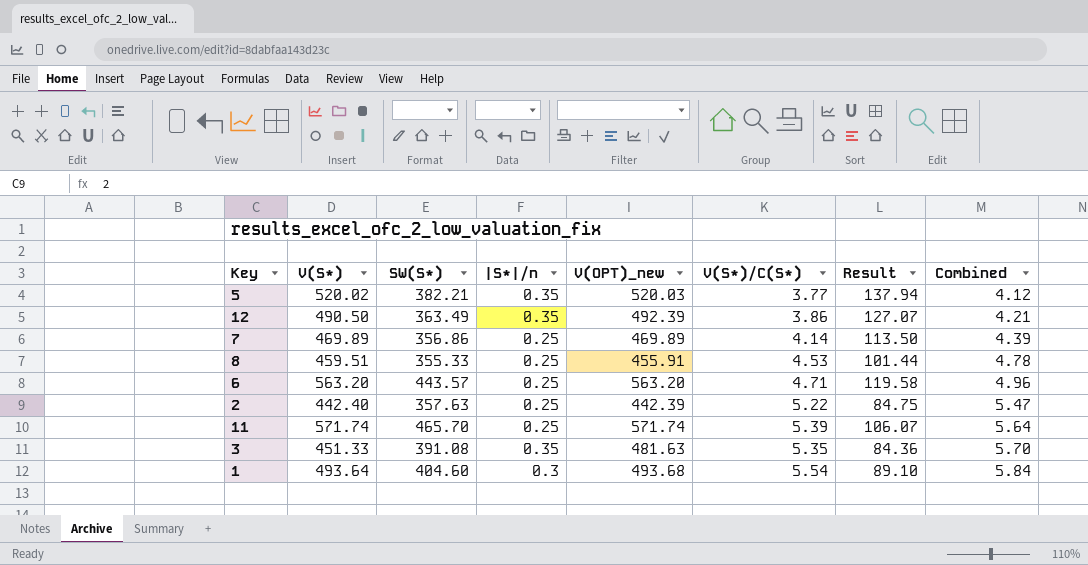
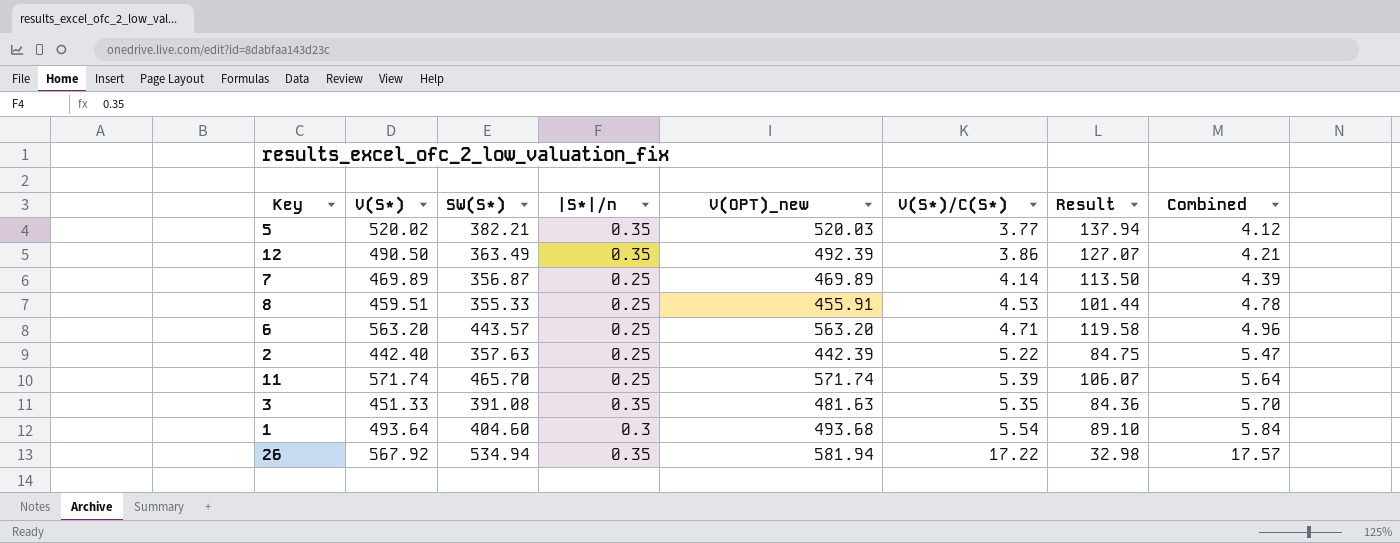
7 | SW(S*): 356.86 -> 356.87
row 26: none -> 567.92 | 534.94 | 0.35 | 581.94 | 17.22 | 32.98 | 17.57

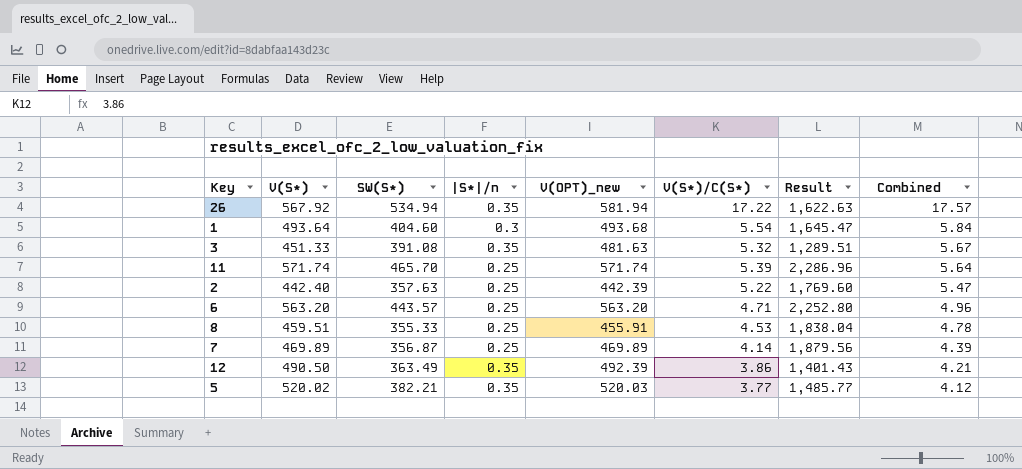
row order: Combined ascending -> Combined descending
column Result | formula: [V(S*)] / [V(S*)/C(S*)] -> [V(S*)] / [|S*|/n]
3 | V(S*)/C(S*): 5.35 -> 5.32
3 | Combined: 5.70 -> 5.67

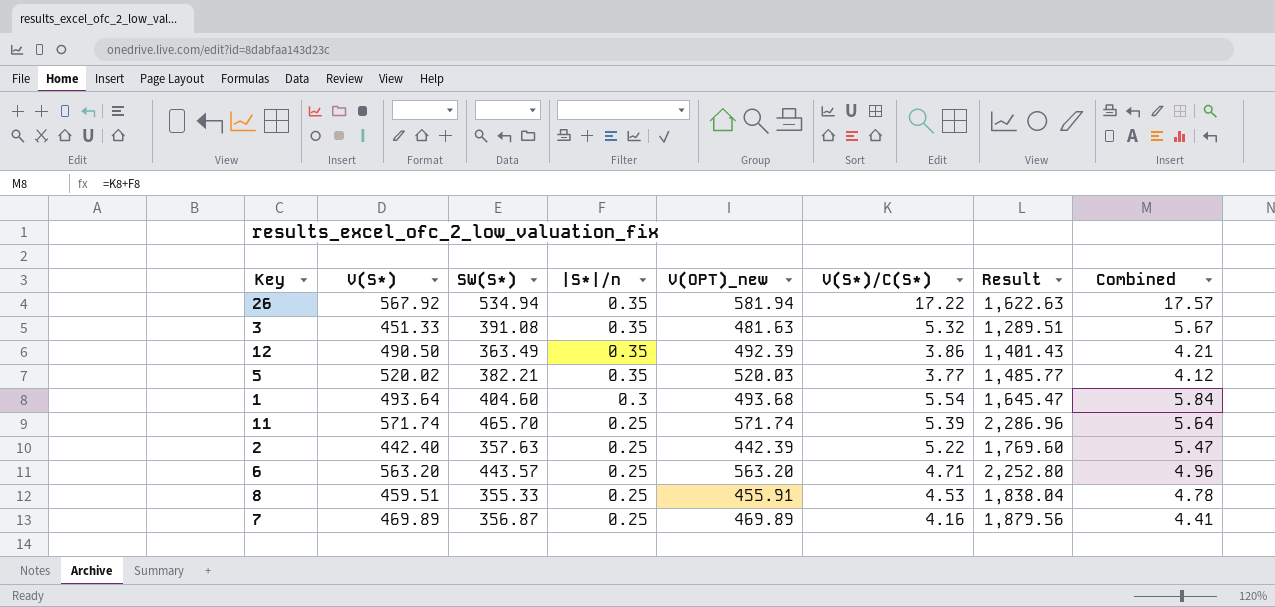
row order: Combined descending -> |S*|/n descending
7 | V(S*)/C(S*): 4.14 -> 4.16
7 | Combined: 4.39 -> 4.41

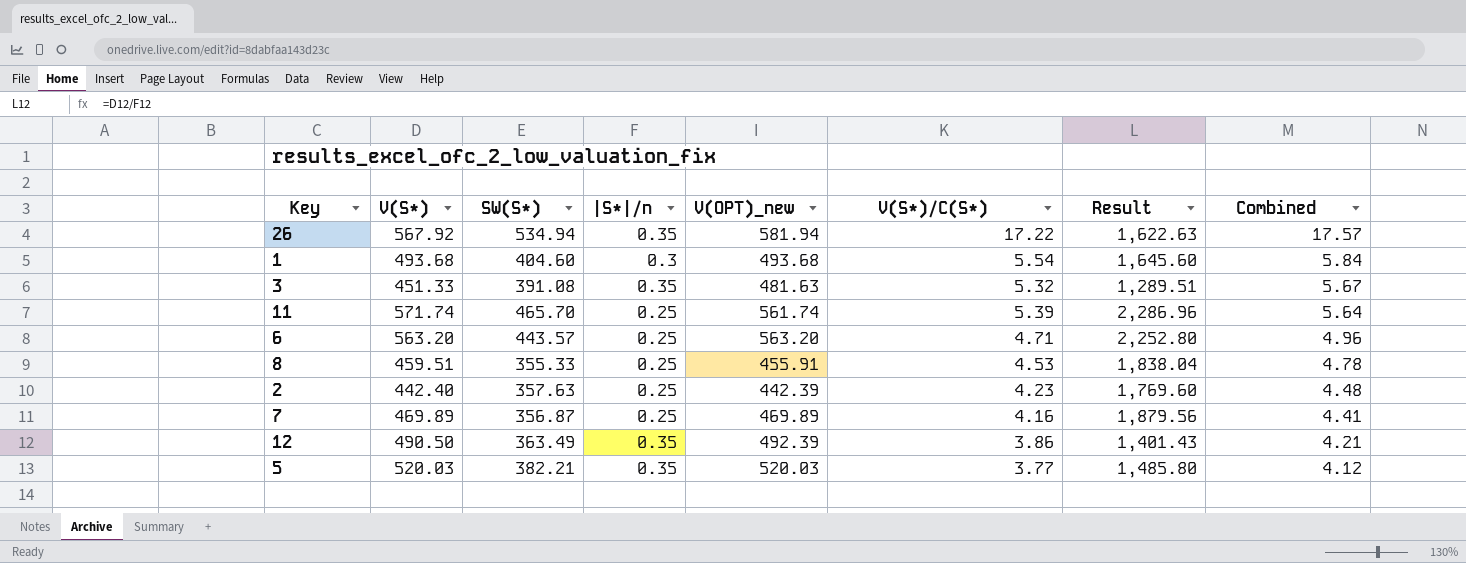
row order: |S*|/n descending -> Combined descending
1 | V(S*): 493.64 -> 493.68
1 | Result: 1,645.47 -> 1,645.60
11 | V(OPT)_new: 571.74 -> 561.74
2 | V(S*)/C(S*): 5.22 -> 4.23
2 | Combined: 5.47 -> 4.48
5 | V(S*): 520.02 -> 520.03
5 | Result: 1,485.77 -> 1,485.80

